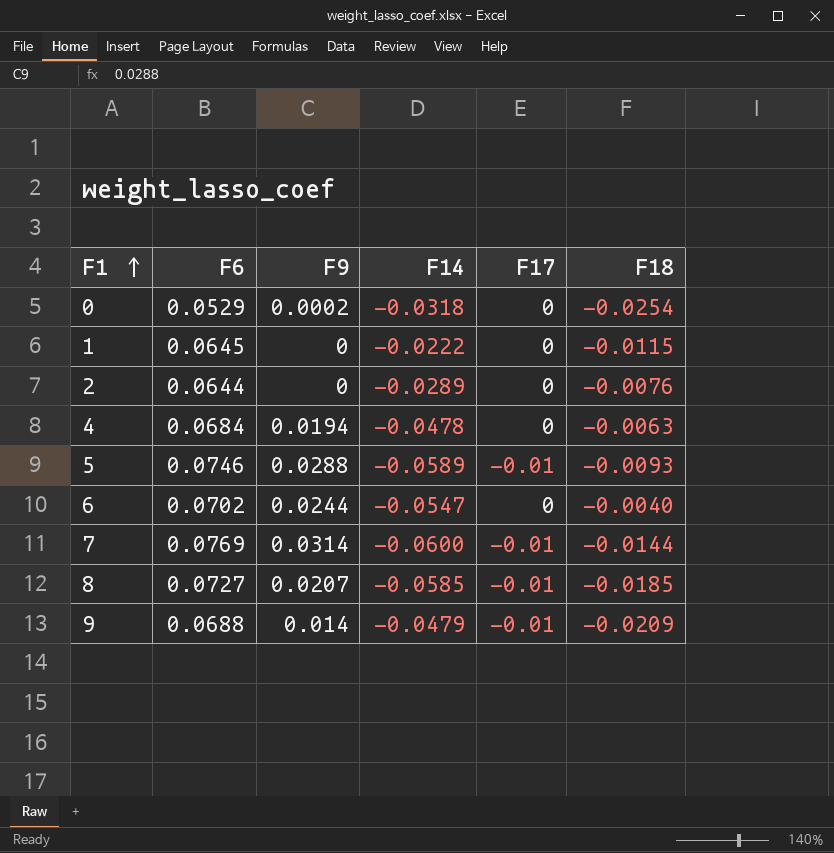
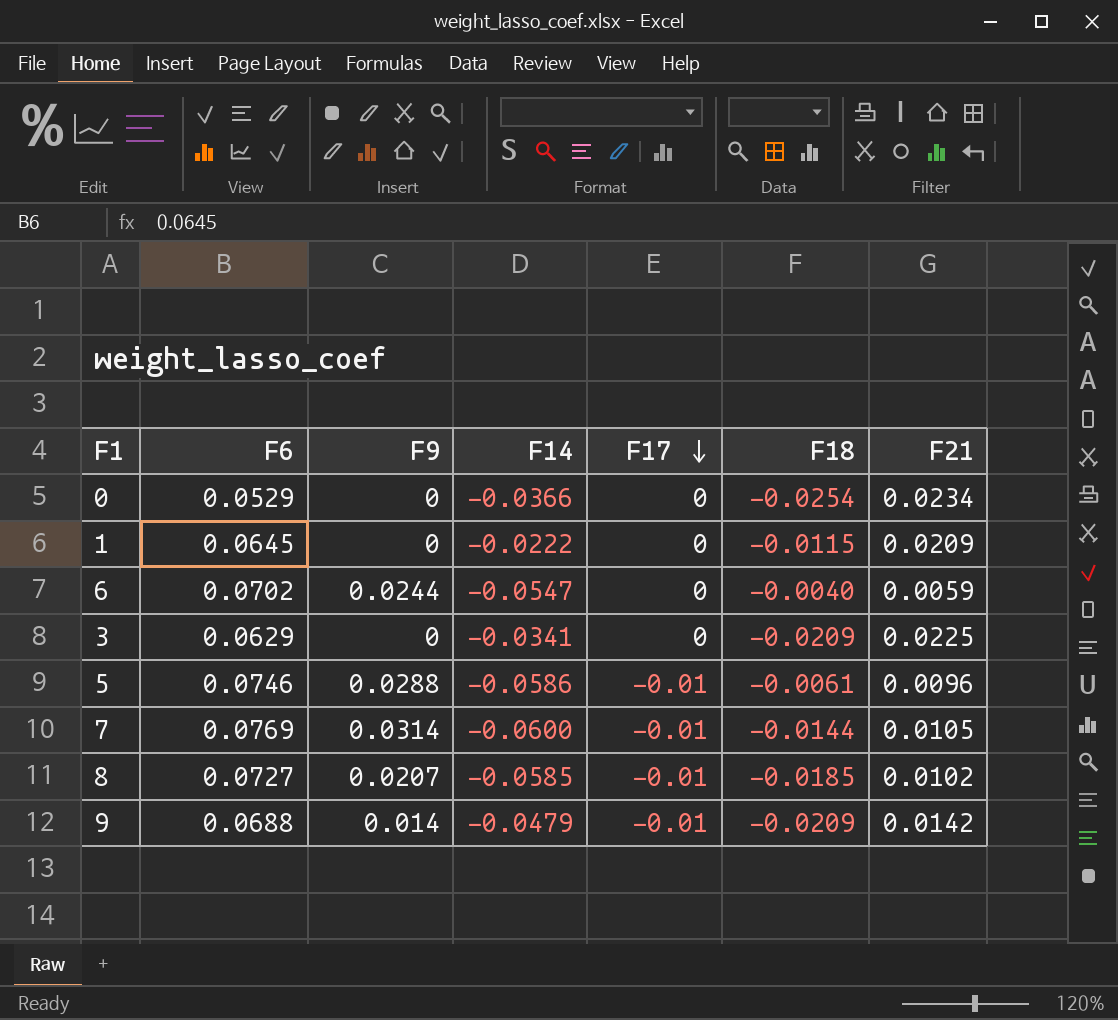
row order: F1 ascending -> F17 descending
column F21 | position: none -> 7
row 2: 0.0644 | 0 | -0.0289 | 0 | -0.0076 -> none
row 4: 0.0684 | 0.0194 | -0.0478 | 0 | -0.0063 -> none
0 | F9: 0.0002 -> 0
0 | F14: -0.0318 -> -0.0366
row 3: none -> 0.0629 | 0 | -0.0341 | 0 | -0.0209 | 0.0225
5 | F14: -0.0589 -> -0.0586
5 | F18: -0.0093 -> -0.0061

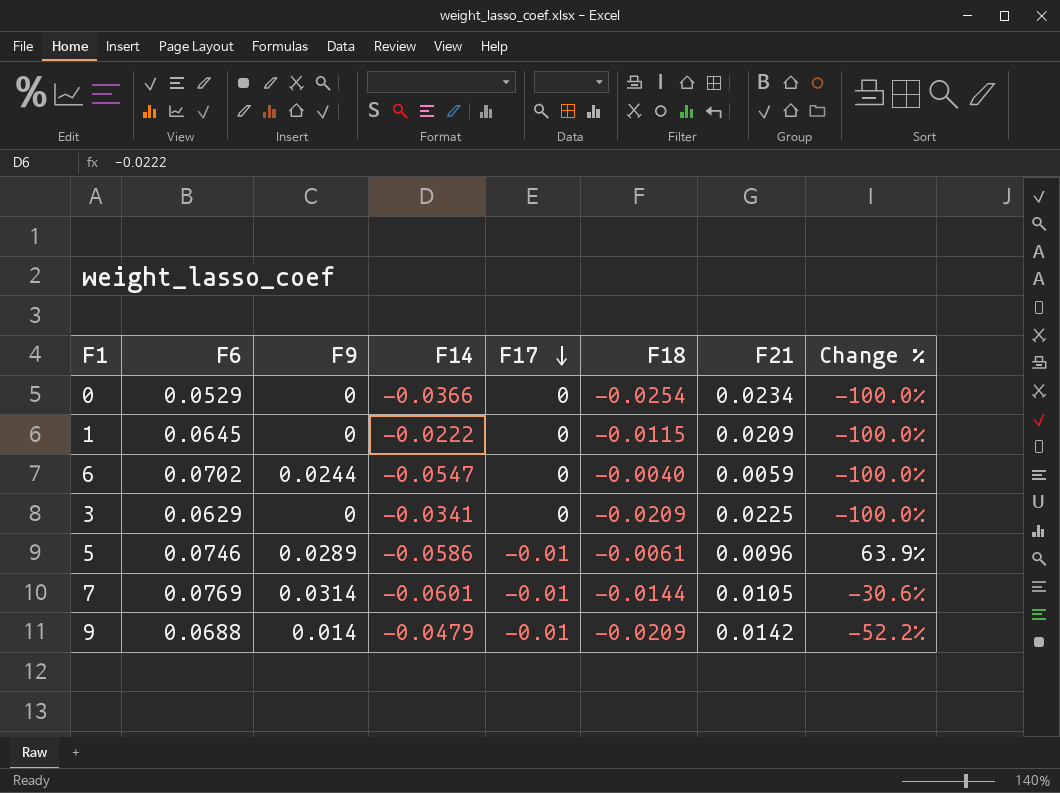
column Change % | formula: none -> ([F17] - [F18]) / [F18]
row 8: 0.0727 | 0.0207 | -0.0585 | -0.01 | -0.0185 | 0.0102 -> none
5 | F9: 0.0288 -> 0.0289
7 | F14: -0.0600 -> -0.0601

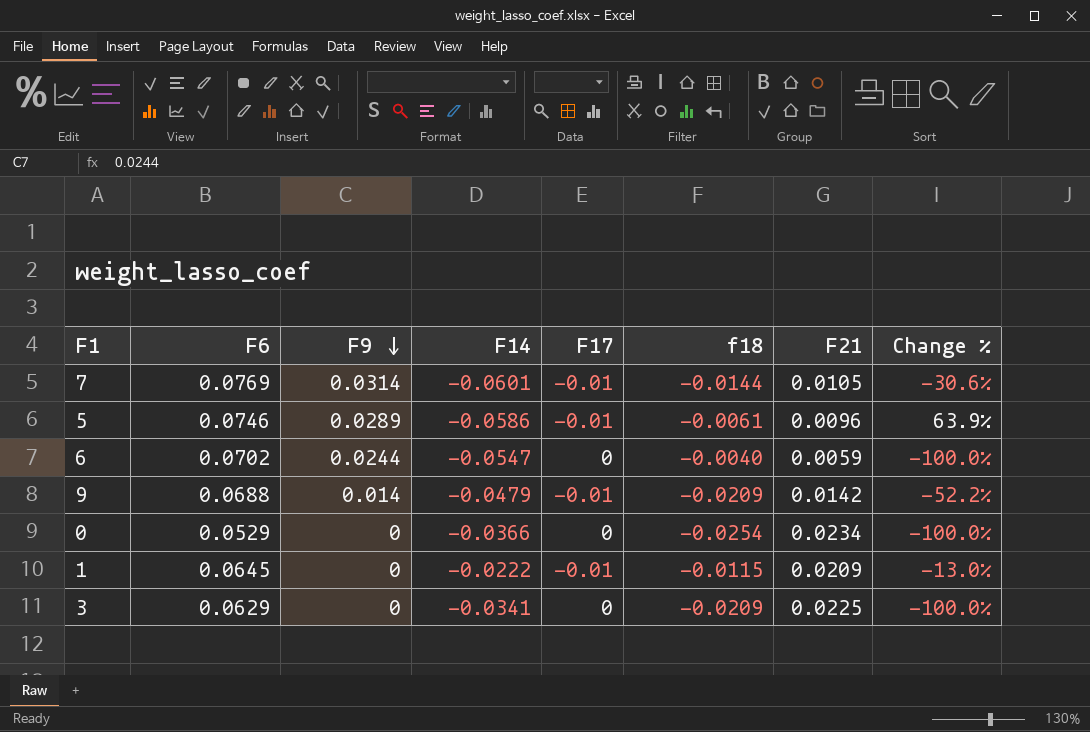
row order: F17 descending -> F9 descending
column name: F18 -> f18
1 | F17: 0 -> -0.01
1 | Change %: -100.0% -> -13.0%

